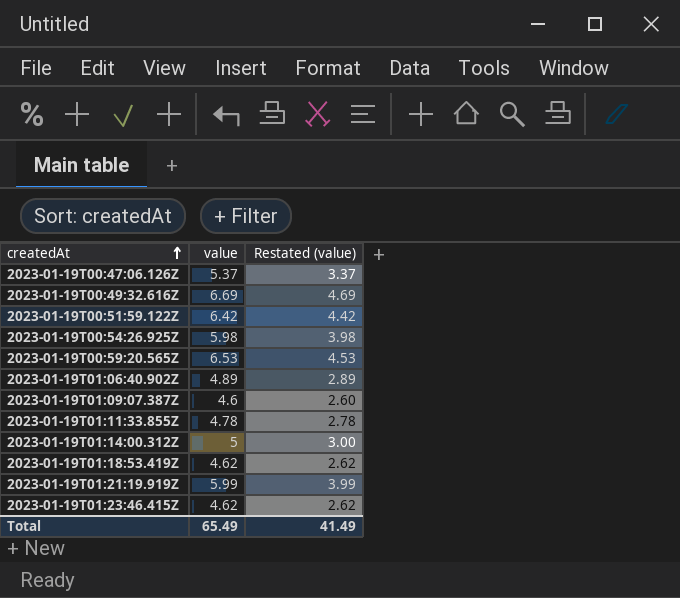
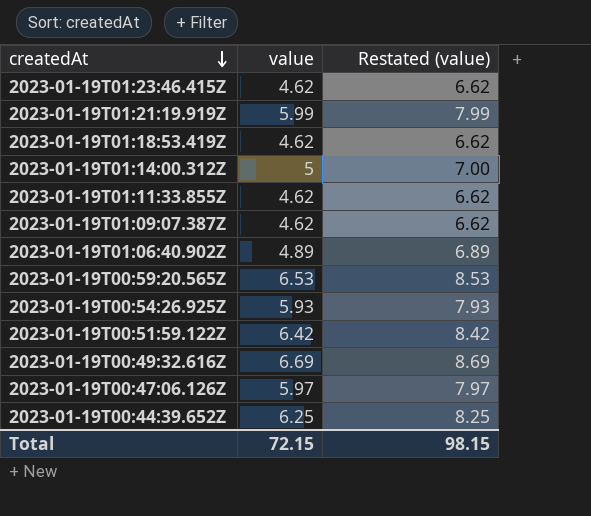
row order: createdAt ascending -> createdAt descending
column Restated (value) | formula: [value] - 2 -> [value] + 2
2023-01-19T01:11:33.855Z | value: 4.78 -> 4.62
2023-01-19T01:09:07.387Z | value: 4.6 -> 4.62
2023-01-19T00:54:26.925Z | value: 5.98 -> 5.93
2023-01-19T00:47:06.126Z | value: 5.37 -> 5.97
row 2023-01-19T00:44:39.652Z: none -> 6.25 | 8.25
Total | value: 65.49 -> 72.15
Total | Restated (value): 41.49 -> 98.15

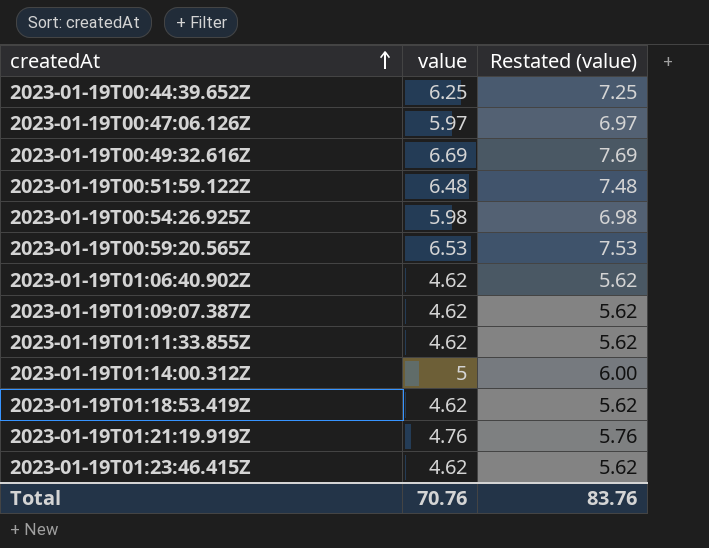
row order: createdAt descending -> createdAt ascending
column Restated (value) | formula: [value] + 2 -> [value] + 1
2023-01-19T00:51:59.122Z | value: 6.42 -> 6.48
2023-01-19T00:54:26.925Z | value: 5.93 -> 5.98
2023-01-19T01:06:40.902Z | value: 4.89 -> 4.62
2023-01-19T01:21:19.919Z | value: 5.99 -> 4.76
Total | value: 72.15 -> 70.76
Total | Restated (value): 98.15 -> 83.76

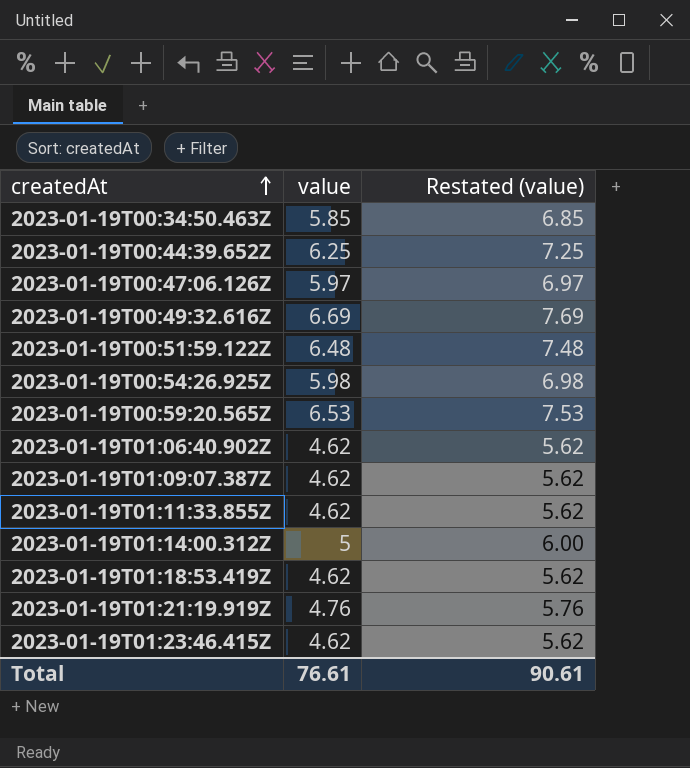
row 2023-01-19T00:34:50.463Z: none -> 5.85 | 6.85
Total | value: 70.76 -> 76.61
Total | Restated (value): 83.76 -> 90.61

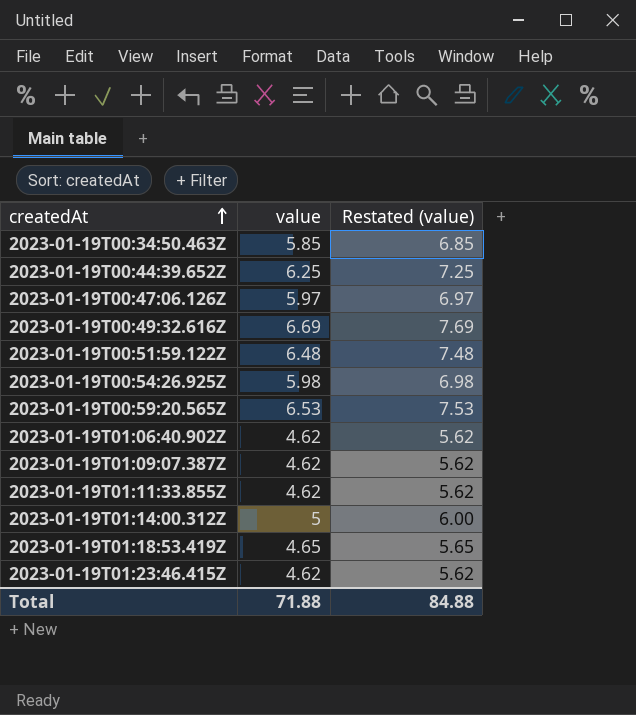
row 2023-01-19T01:21:19.919Z: 4.76 | 5.76 -> none
2023-01-19T01:18:53.419Z | value: 4.62 -> 4.65
2023-01-19T01:18:53.419Z | Restated (value): 5.62 -> 5.65
Total | value: 76.61 -> 71.88
Total | Restated (value): 90.61 -> 84.88

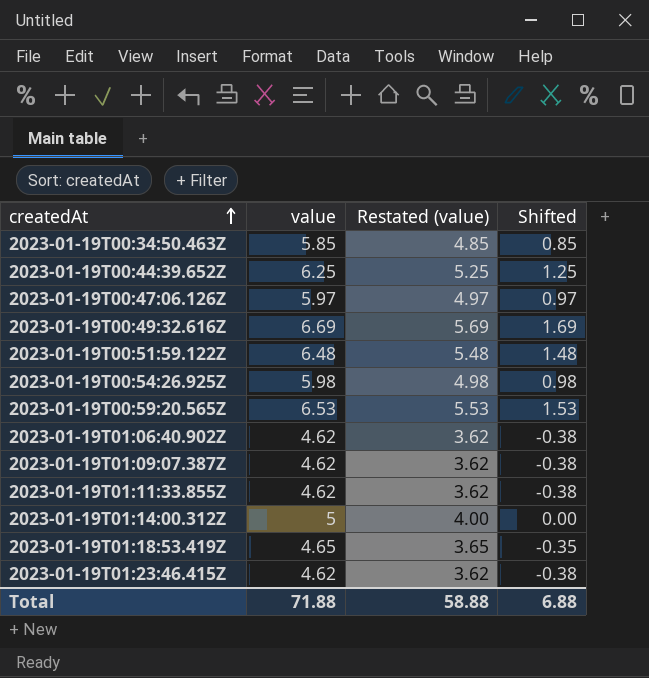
column Restated (value) | formula: [value] + 1 -> [value] - 1
column Shifted | formula: none -> [value] - 5
Total | Restated (value): 84.88 -> 58.88

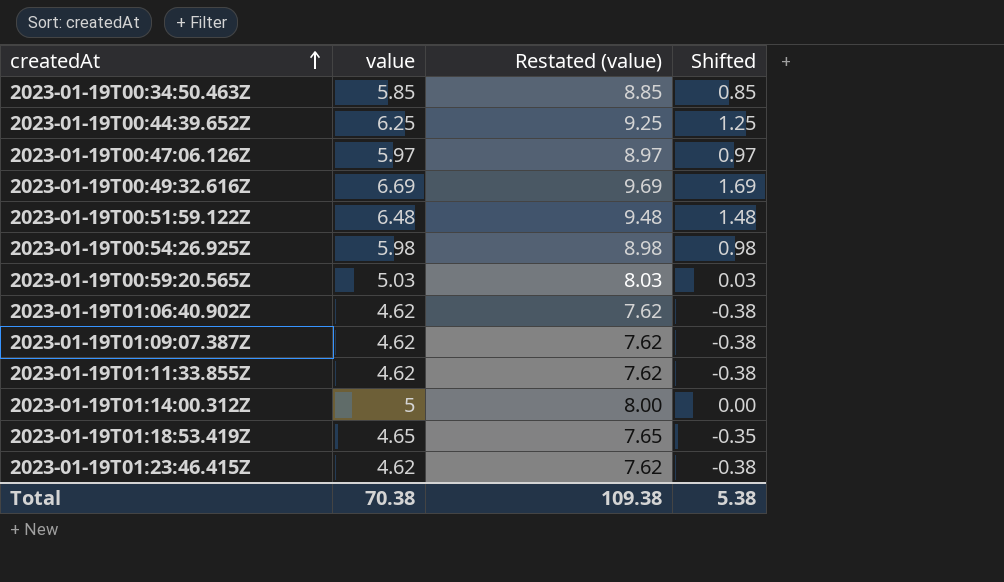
column Restated (value) | formula: [value] - 1 -> [value] + 3
2023-01-19T00:59:20.565Z | value: 6.53 -> 5.03
2023-01-19T00:59:20.565Z | Shifted: 1.53 -> 0.03
Total | value: 71.88 -> 70.38
Total | Restated (value): 58.88 -> 109.38
Total | Shifted: 6.88 -> 5.38

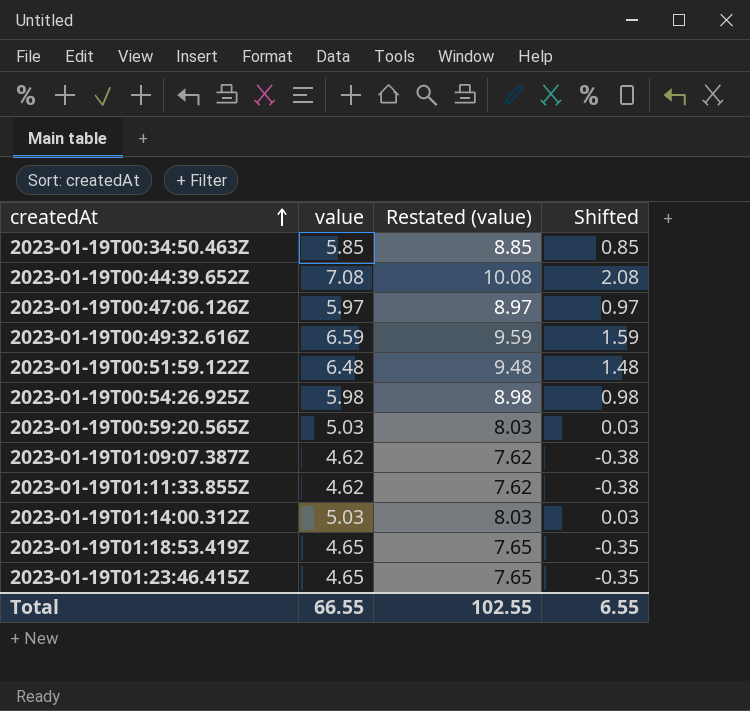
row 2023-01-19T01:06:40.902Z: 4.62 | 7.62 | -0.38 -> none
2023-01-19T00:44:39.652Z | value: 6.25 -> 7.08
2023-01-19T00:44:39.652Z | Restated (value): 9.25 -> 10.08
2023-01-19T00:44:39.652Z | Shifted: 1.25 -> 2.08
2023-01-19T00:49:32.616Z | value: 6.69 -> 6.59
2023-01-19T00:49:32.616Z | Restated (value): 9.69 -> 9.59
2023-01-19T00:49:32.616Z | Shifted: 1.69 -> 1.59
2023-01-19T01:14:00.312Z | value: 5 -> 5.03
2023-01-19T01:14:00.312Z | Restated (value): 8.00 -> 8.03
2023-01-19T01:14:00.312Z | Shifted: 0.00 -> 0.03
2023-01-19T01:23:46.415Z | value: 4.62 -> 4.65
2023-01-19T01:23:46.415Z | Restated (value): 7.62 -> 7.65
2023-01-19T01:23:46.415Z | Shifted: -0.38 -> -0.35
Total | value: 70.38 -> 66.55
Total | Restated (value): 109.38 -> 102.55
Total | Shifted: 5.38 -> 6.55

